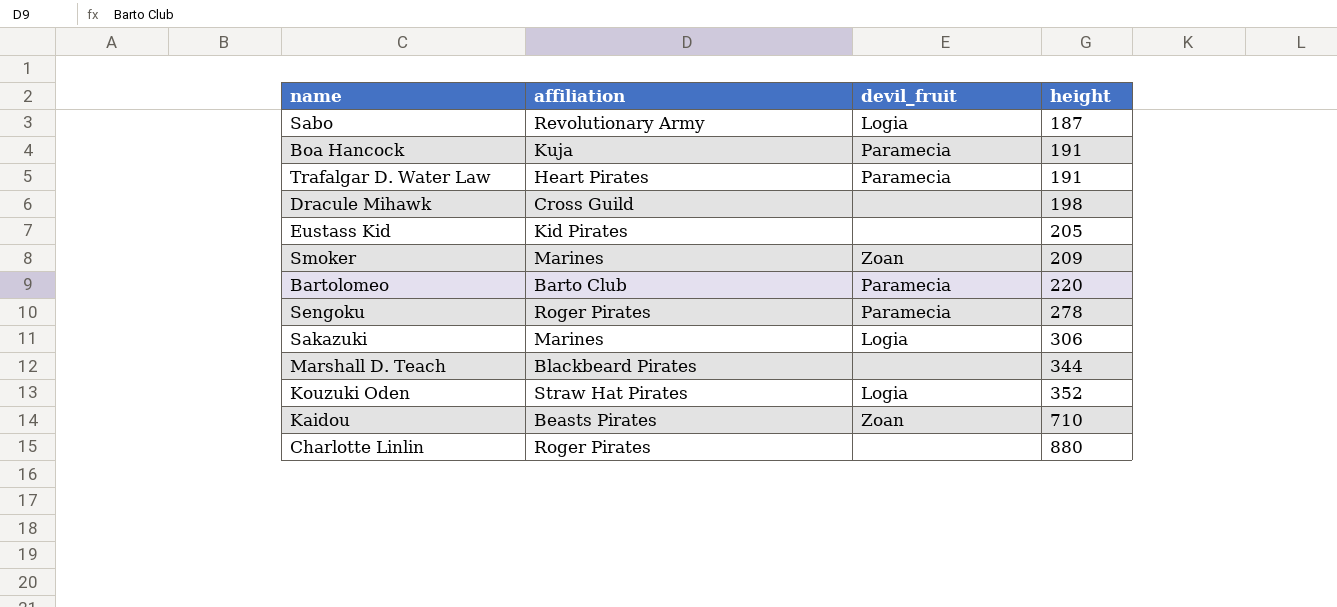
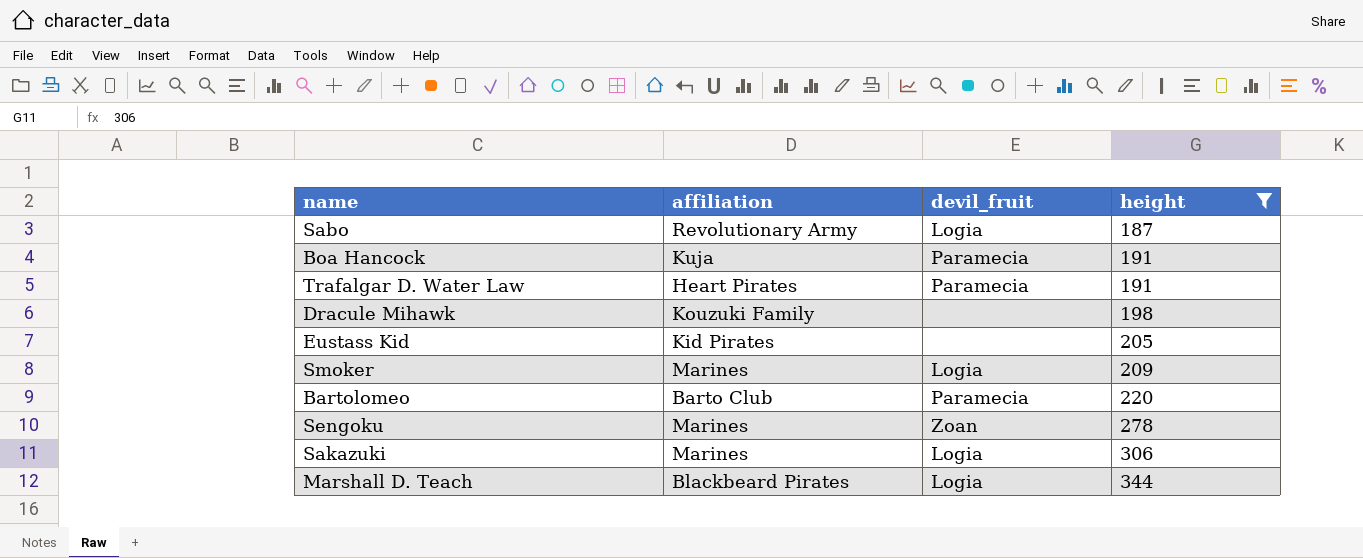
filter: none -> height <= 344
Dracule Mihawk | affiliation: Cross Guild -> Kouzuki Family
Smoker | devil_fruit: Zoan -> Logia
Sengoku | affiliation: Roger Pirates -> Marines
Sengoku | devil_fruit: Paramecia -> Zoan
Marshall D. Teach | devil_fruit: none -> Logia

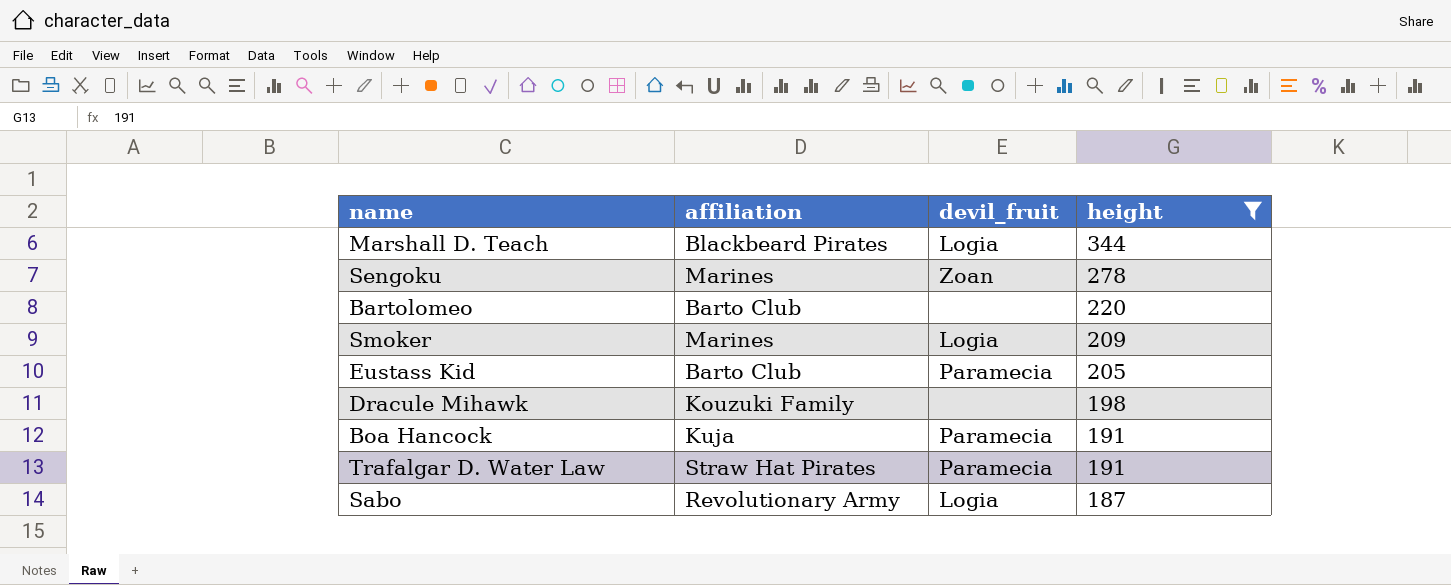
row order: height ascending -> height descending
row Sakazuki: Marines | Logia | 306 -> none
Bartolomeo | devil_fruit: Paramecia -> none
Eustass Kid | affiliation: Kid Pirates -> Barto Club
Eustass Kid | devil_fruit: none -> Paramecia
Trafalgar D. Water Law | affiliation: Heart Pirates -> Straw Hat Pirates

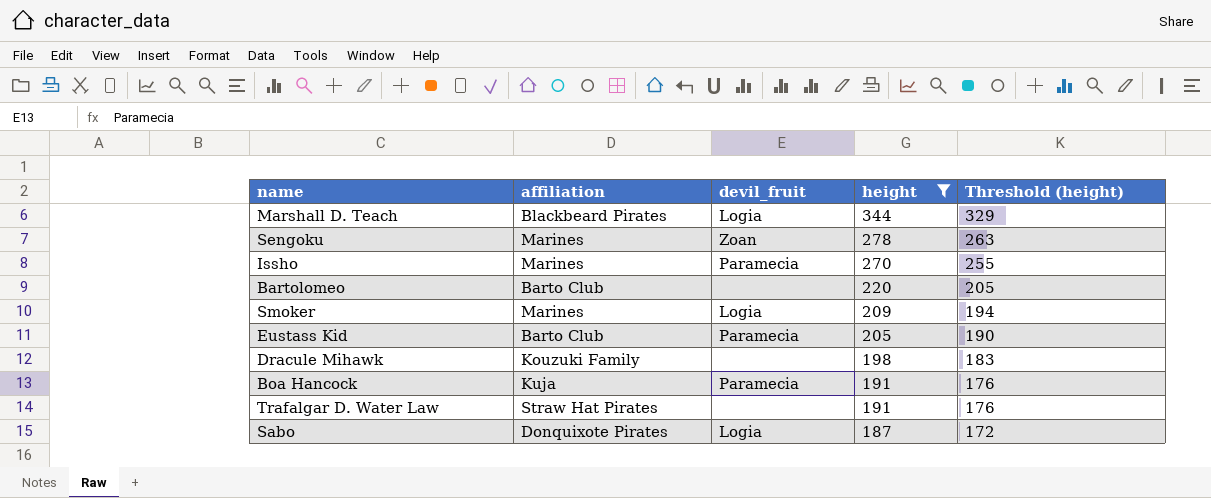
column Threshold (height) | formula: none -> [height] - 15
row Issho: none -> Marines | Paramecia | 270 | 255
Trafalgar D. Water Law | devil_fruit: Paramecia -> none
Sabo | affiliation: Revolutionary Army -> Donquixote Pirates

